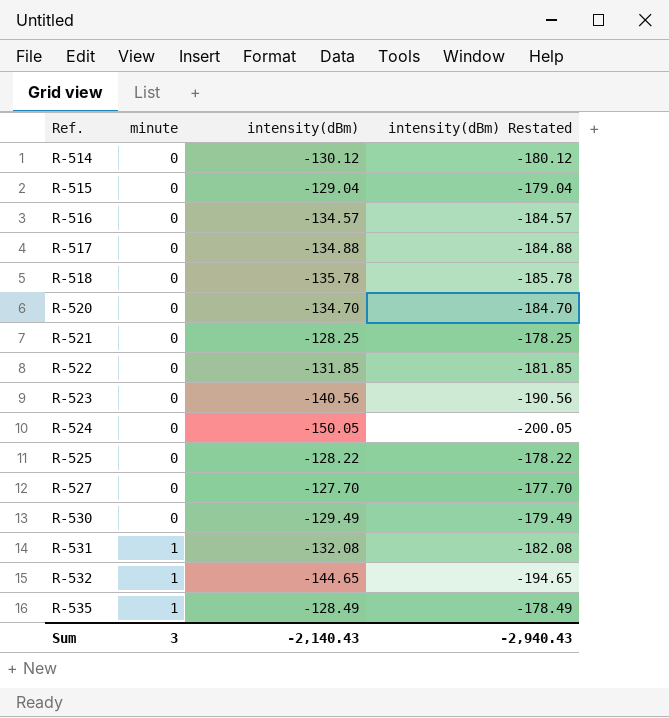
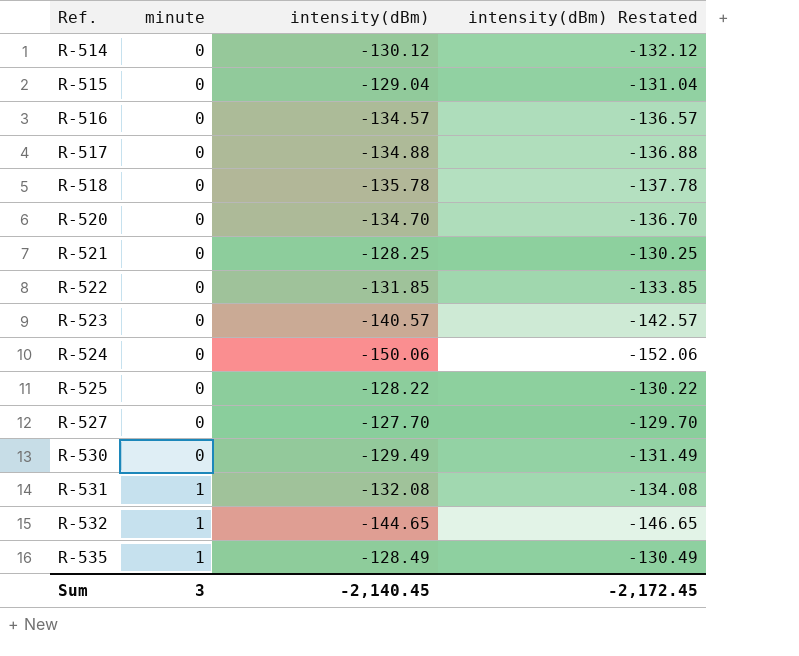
column intensity(dBm) Restated | formula: [intensity(dBm)] - 50 -> [intensity(dBm)] - 2
R-523 | intensity(dBm): -140.56 -> -140.57
R-524 | intensity(dBm): -150.05 -> -150.06
Sum | intensity(dBm): -2,140.43 -> -2,140.45
Sum | intensity(dBm) Restated: -2,940.43 -> -2,172.45

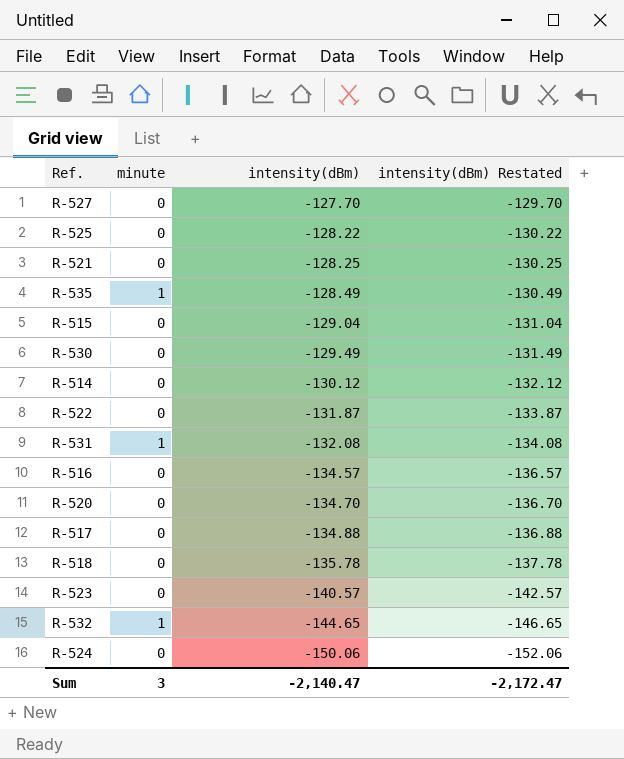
row order: Ref. ascending -> intensity(dBm) descending
R-522 | intensity(dBm): -131.85 -> -131.87
R-522 | intensity(dBm) Restated: -133.85 -> -133.87
Sum | intensity(dBm): -2,140.45 -> -2,140.47
Sum | intensity(dBm) Restated: -2,172.45 -> -2,172.47

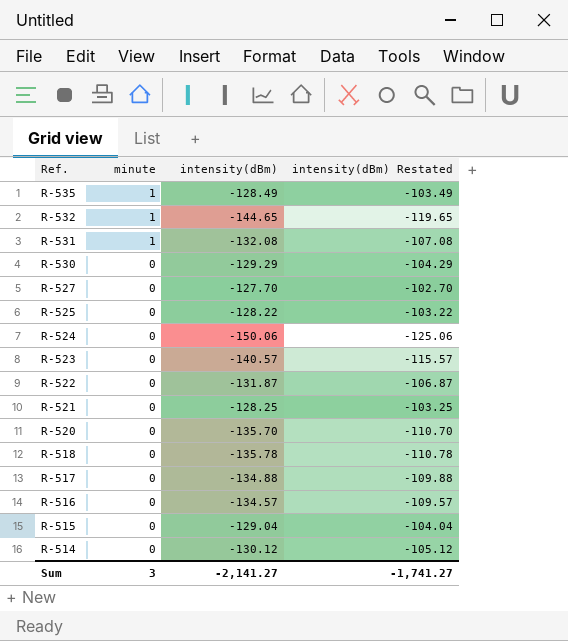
row order: intensity(dBm) descending -> Ref. descending
column intensity(dBm) Restated | formula: [intensity(dBm)] - 2 -> [intensity(dBm)] + 25
R-530 | intensity(dBm): -129.49 -> -129.29
R-520 | intensity(dBm): -134.70 -> -135.70
Sum | intensity(dBm): -2,140.47 -> -2,141.27
Sum | intensity(dBm) Restated: -2,172.47 -> -1,741.27

